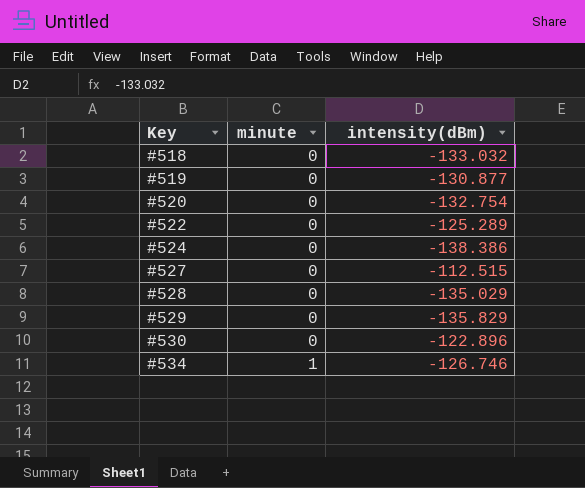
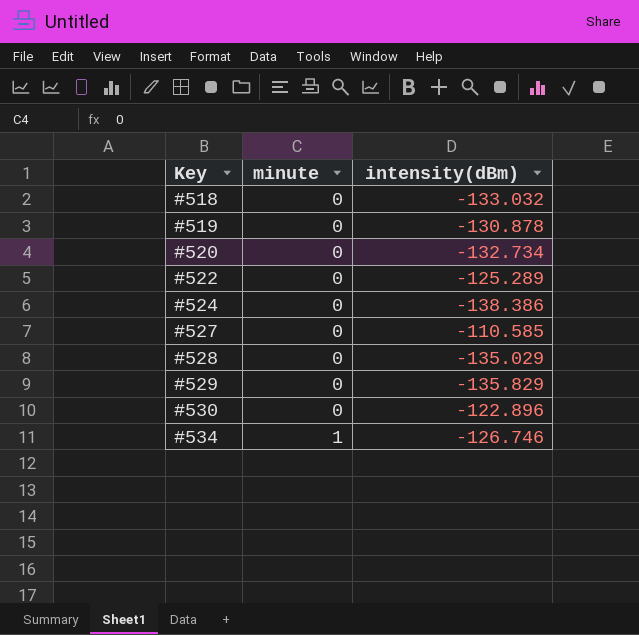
#519 | intensity(dBm): -130.877 -> -130.878
#520 | intensity(dBm): -132.754 -> -132.734
#527 | intensity(dBm): -112.515 -> -110.585

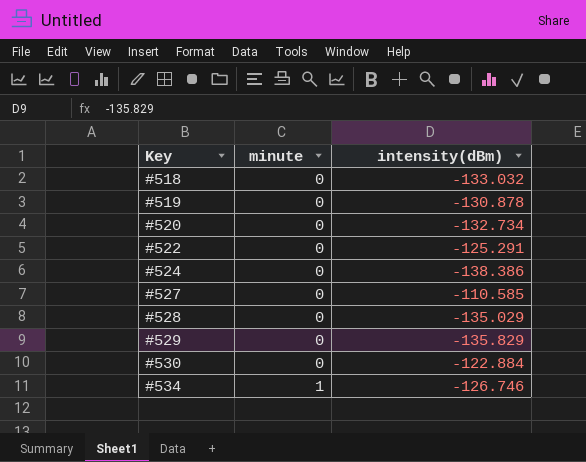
#522 | intensity(dBm): -125.289 -> -125.291
#530 | intensity(dBm): -122.896 -> -122.884

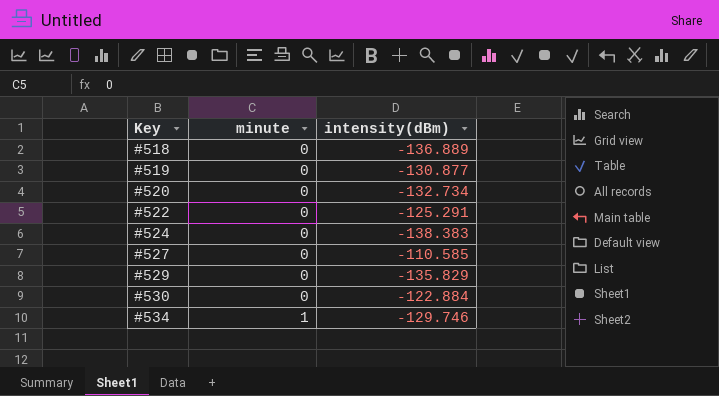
row #528: 0 | -135.029 -> none
#518 | intensity(dBm): -133.032 -> -136.889
#519 | intensity(dBm): -130.878 -> -130.877
#524 | intensity(dBm): -138.386 -> -138.383
#534 | intensity(dBm): -126.746 -> -129.746

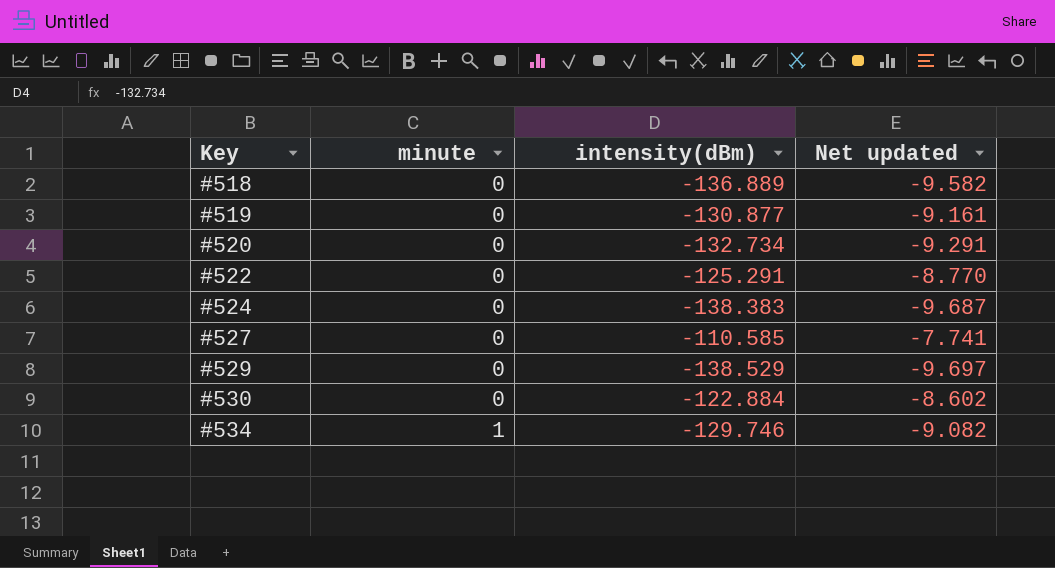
column Net updated | formula: none -> [intensity(dBm)] * 0.07
#529 | intensity(dBm): -135.829 -> -138.529

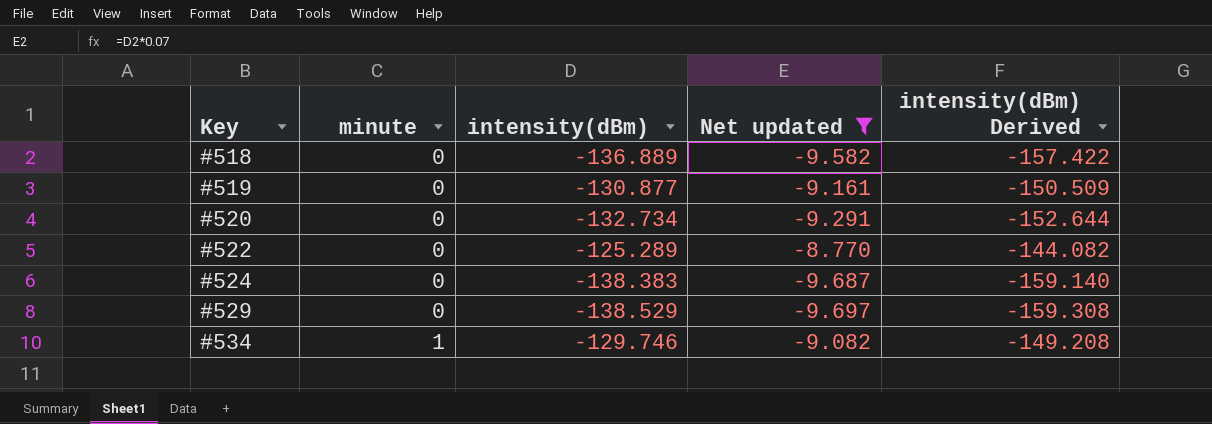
filter: none -> Net updated <= -8.770
column intensity(dBm) Derived | formula: none -> [intensity(dBm)] * 1.15
#522 | intensity(dBm): -125.291 -> -125.289

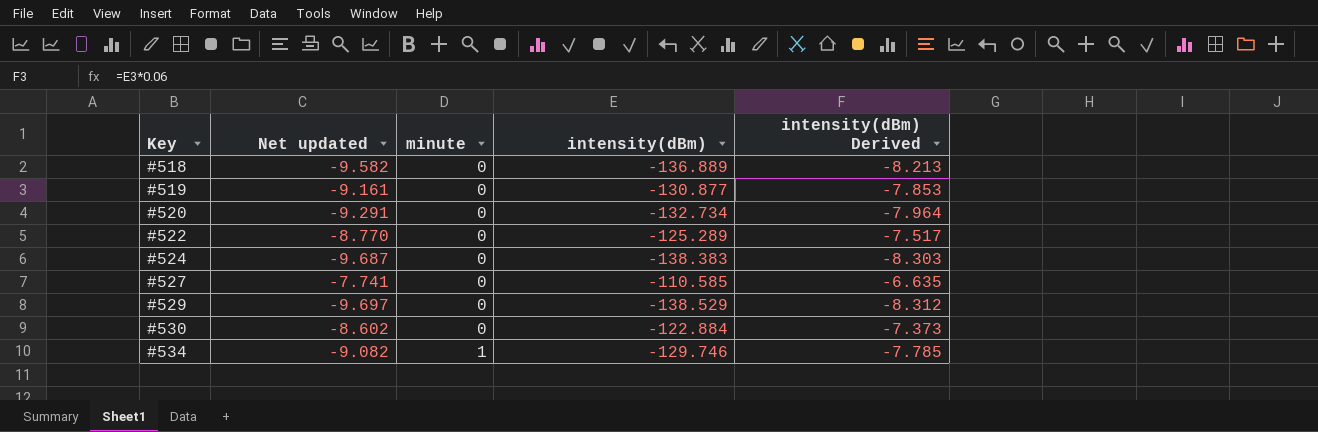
filter: Net updated <= -8.770 -> none
column Net updated | position: 4 -> 2
column intensity(dBm) Derived | formula: [intensity(dBm)] * 1.15 -> [intensity(dBm)] * 0.06

